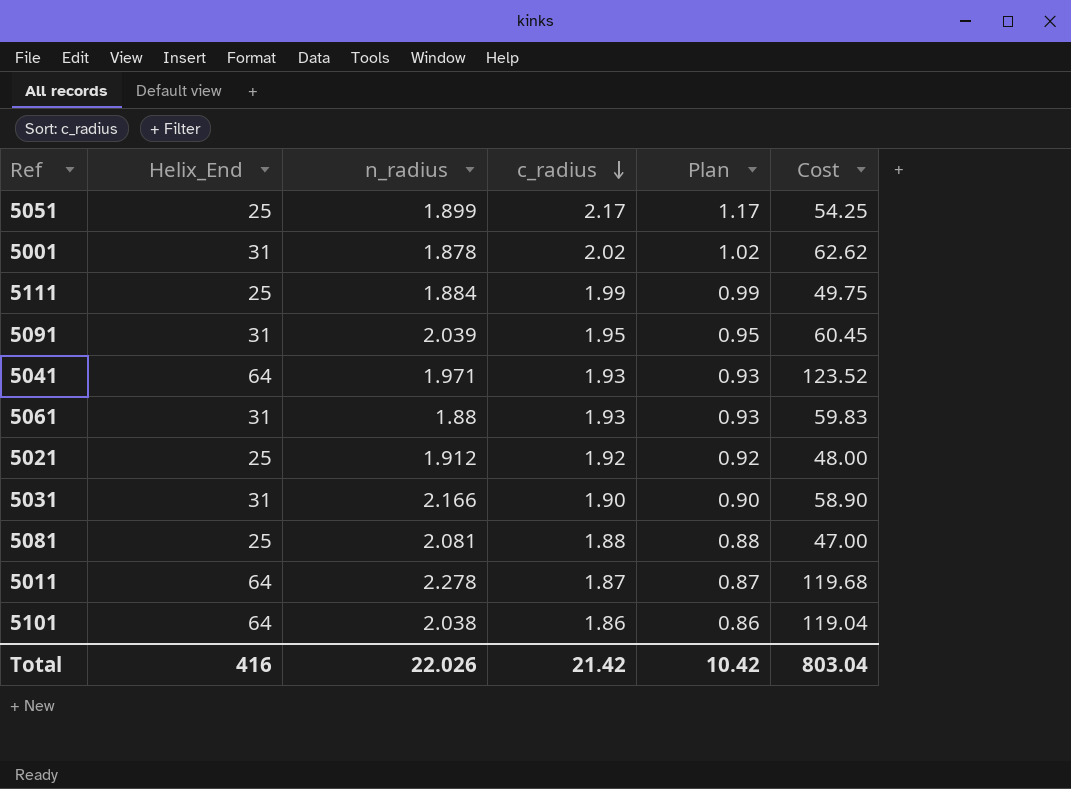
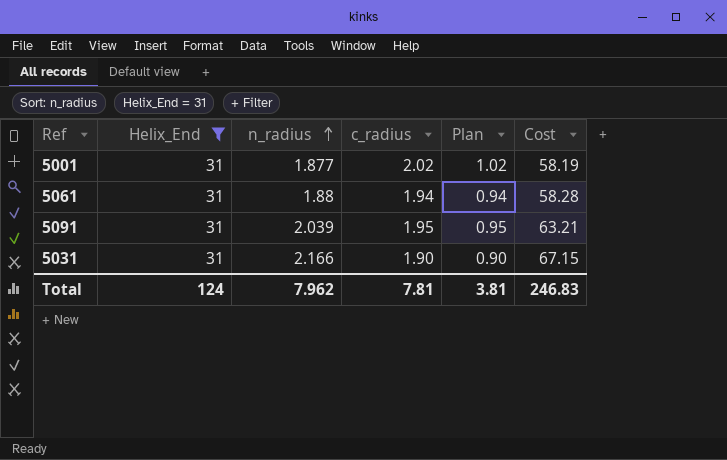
filter: none -> Helix_End = 31
row order: c_radius descending -> n_radius ascending
column Cost | formula: [Helix_End] * [c_radius] -> [Helix_End] * [n_radius]
5001 | n_radius: 1.878 -> 1.877
5061 | c_radius: 1.93 -> 1.94
5061 | Plan: 0.93 -> 0.94
Total | Helix_End: 416 -> 124
Total | n_radius: 22.026 -> 7.962
Total | c_radius: 21.42 -> 7.81
Total | Plan: 10.42 -> 3.81
Total | Cost: 803.04 -> 246.83

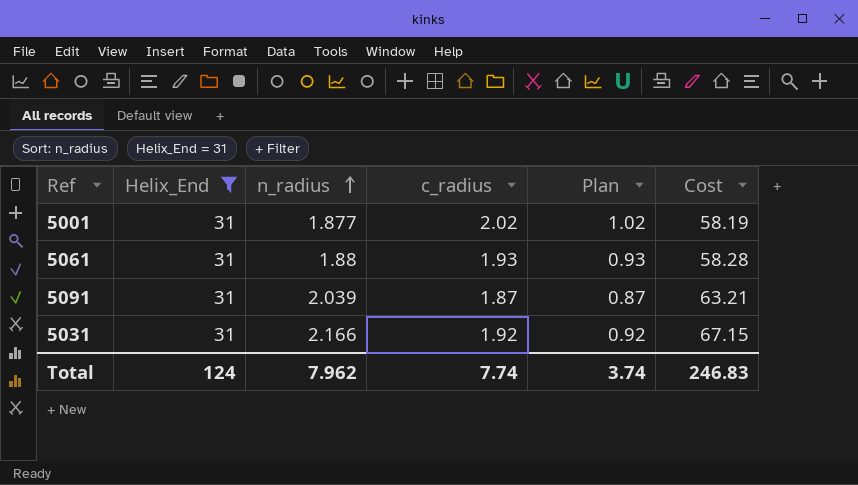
5061 | c_radius: 1.94 -> 1.93
5061 | Plan: 0.94 -> 0.93
5091 | c_radius: 1.95 -> 1.87
5091 | Plan: 0.95 -> 0.87
5031 | c_radius: 1.90 -> 1.92
5031 | Plan: 0.90 -> 0.92
Total | c_radius: 7.81 -> 7.74
Total | Plan: 3.81 -> 3.74

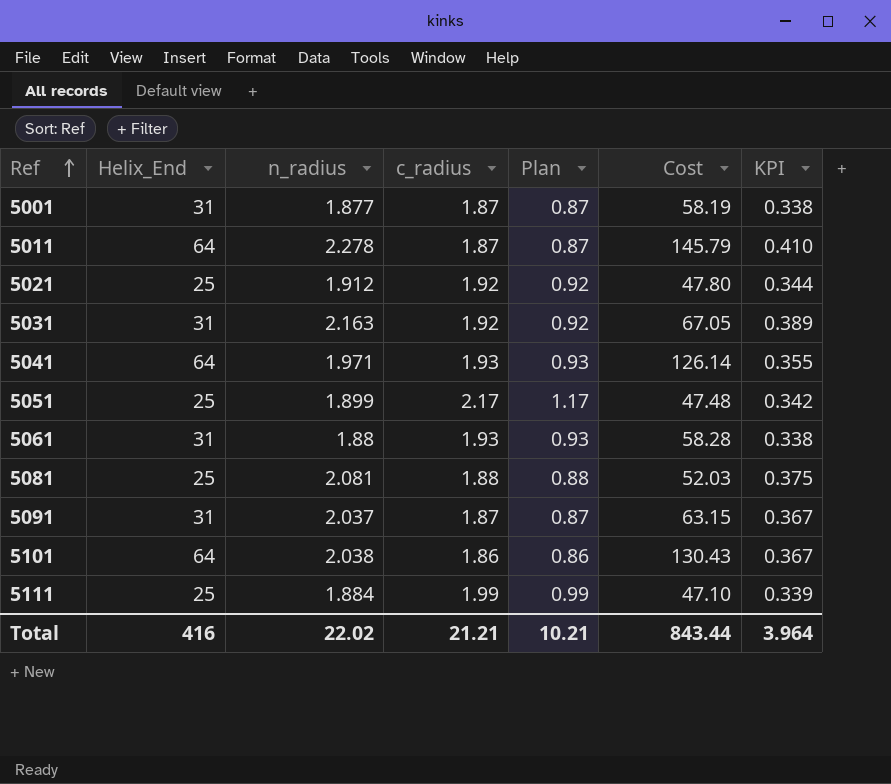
filter: Helix_End = 31 -> none
row order: n_radius ascending -> Ref ascending
column KPI | formula: none -> [n_radius] * 0.18
5001 | c_radius: 2.02 -> 1.87
5001 | Plan: 1.02 -> 0.87
5031 | n_radius: 2.166 -> 2.163
5031 | Cost: 67.15 -> 67.05
5091 | n_radius: 2.039 -> 2.037
5091 | Cost: 63.21 -> 63.15
Total | Helix_End: 124 -> 416
Total | n_radius: 7.962 -> 22.02
Total | c_radius: 7.74 -> 21.21
Total | Plan: 3.74 -> 10.21
Total | Cost: 246.83 -> 843.44

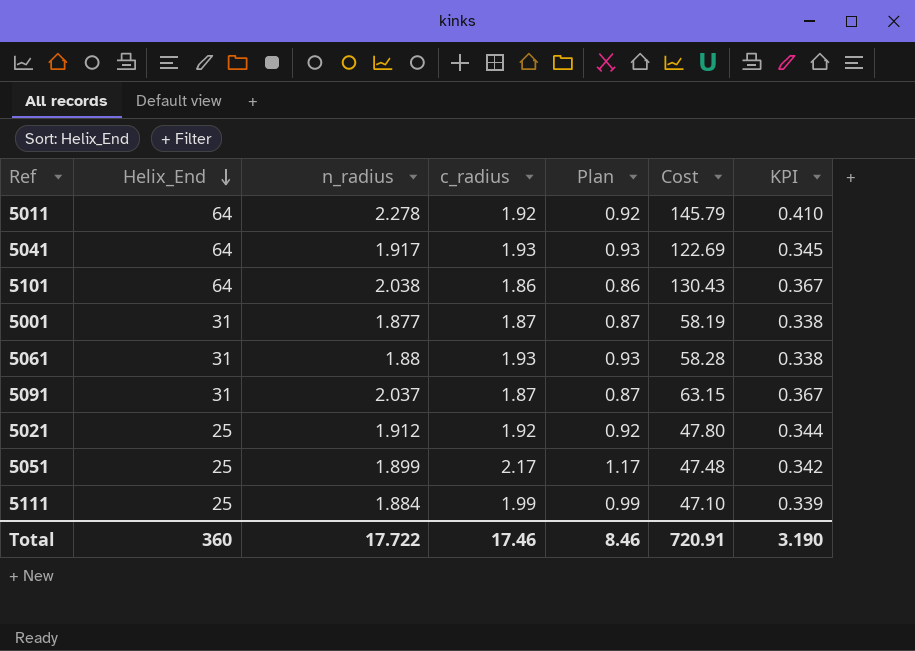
row order: Ref ascending -> Helix_End descending
row 5031: 31 | 2.163 | 1.92 | 0.92 | 67.05 | 0.389 -> none
row 5081: 25 | 2.081 | 1.88 | 0.88 | 52.03 | 0.375 -> none
5011 | c_radius: 1.87 -> 1.92
5011 | Plan: 0.87 -> 0.92
5041 | n_radius: 1.971 -> 1.917
5041 | Cost: 126.14 -> 122.69
5041 | KPI: 0.355 -> 0.345
Total | Helix_End: 416 -> 360
Total | n_radius: 22.02 -> 17.722
Total | c_radius: 21.21 -> 17.46
Total | Plan: 10.21 -> 8.46
Total | Cost: 843.44 -> 720.91
Total | KPI: 3.964 -> 3.190

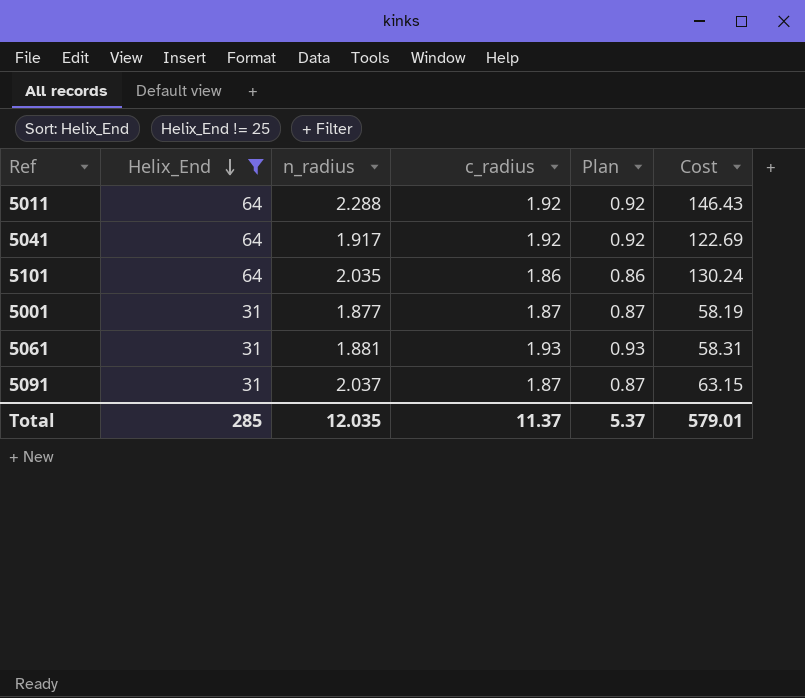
filter: none -> Helix_End != 25
column KPI | formula: [n_radius] * 0.18 -> none
5011 | n_radius: 2.278 -> 2.288
5011 | Cost: 145.79 -> 146.43
5041 | c_radius: 1.93 -> 1.92
5041 | Plan: 0.93 -> 0.92
5101 | n_radius: 2.038 -> 2.035
5101 | Cost: 130.43 -> 130.24
5061 | n_radius: 1.88 -> 1.881
5061 | Cost: 58.28 -> 58.31
Total | Helix_End: 360 -> 285
Total | n_radius: 17.722 -> 12.035
Total | c_radius: 17.46 -> 11.37
Total | Plan: 8.46 -> 5.37
Total | Cost: 720.91 -> 579.01

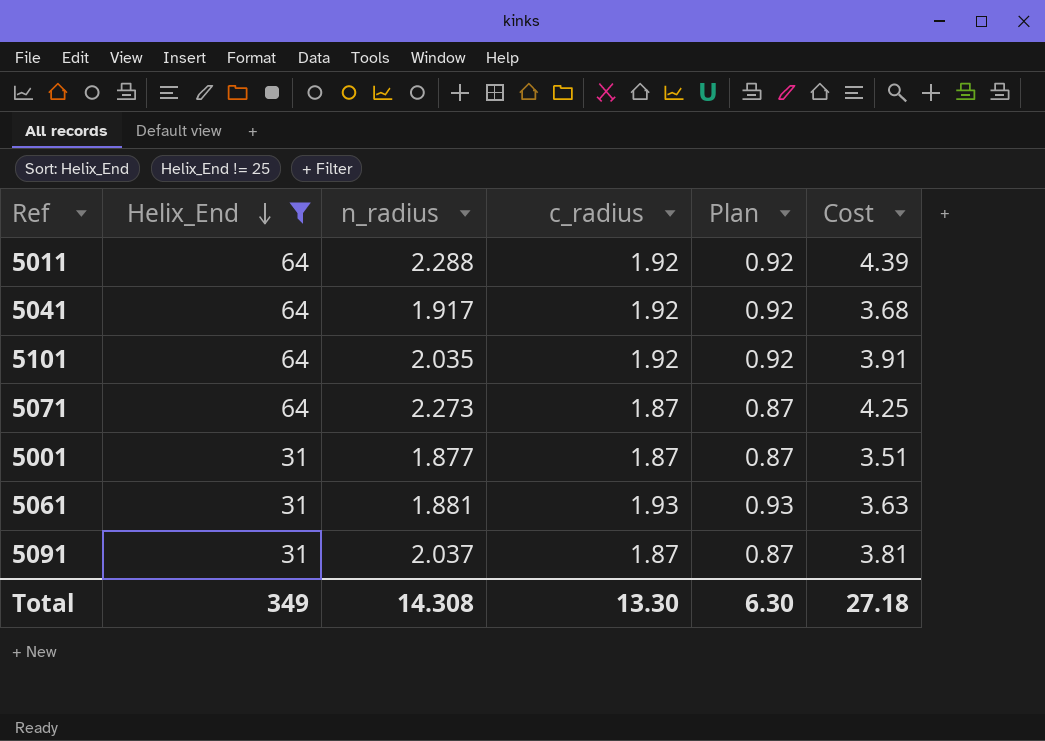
column Cost | formula: [Helix_End] * [n_radius] -> [n_radius] * [c_radius]
5101 | c_radius: 1.86 -> 1.92
5101 | Plan: 0.86 -> 0.92
row 5071: none -> 64 | 2.273 | 1.87 | 0.87 | 4.25
Total | Helix_End: 285 -> 349
Total | n_radius: 12.035 -> 14.308
Total | c_radius: 11.37 -> 13.30
Total | Plan: 5.37 -> 6.30
Total | Cost: 579.01 -> 27.18

